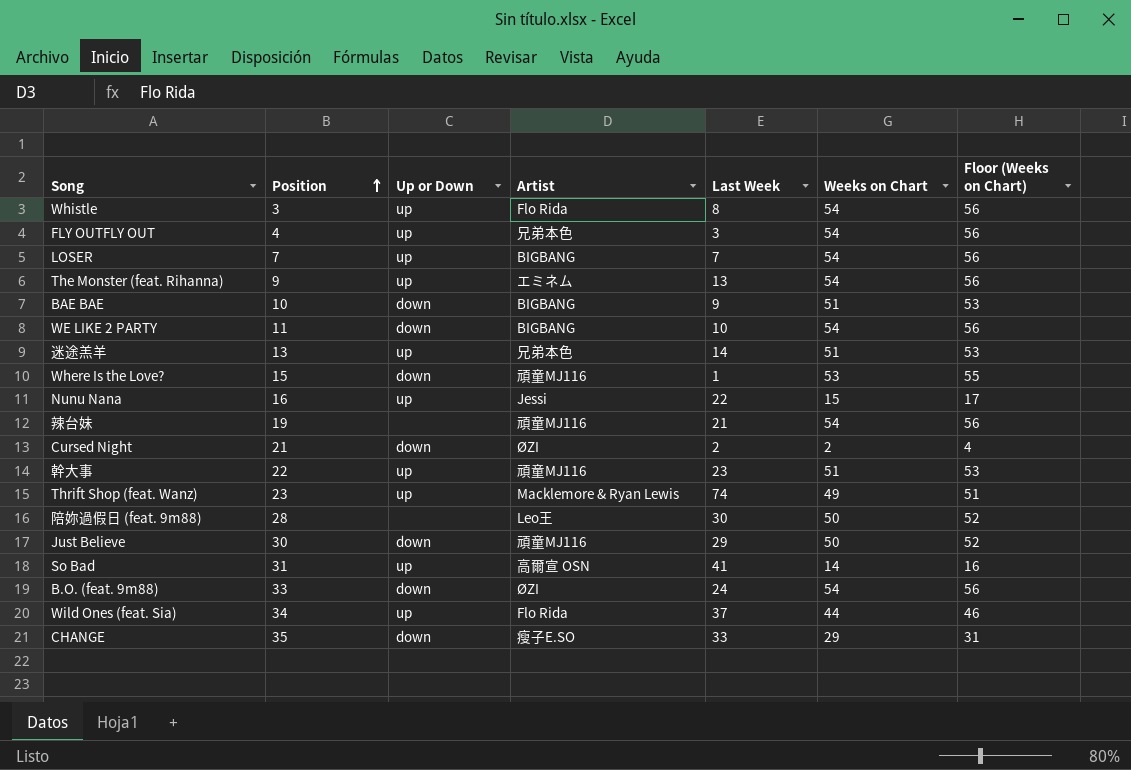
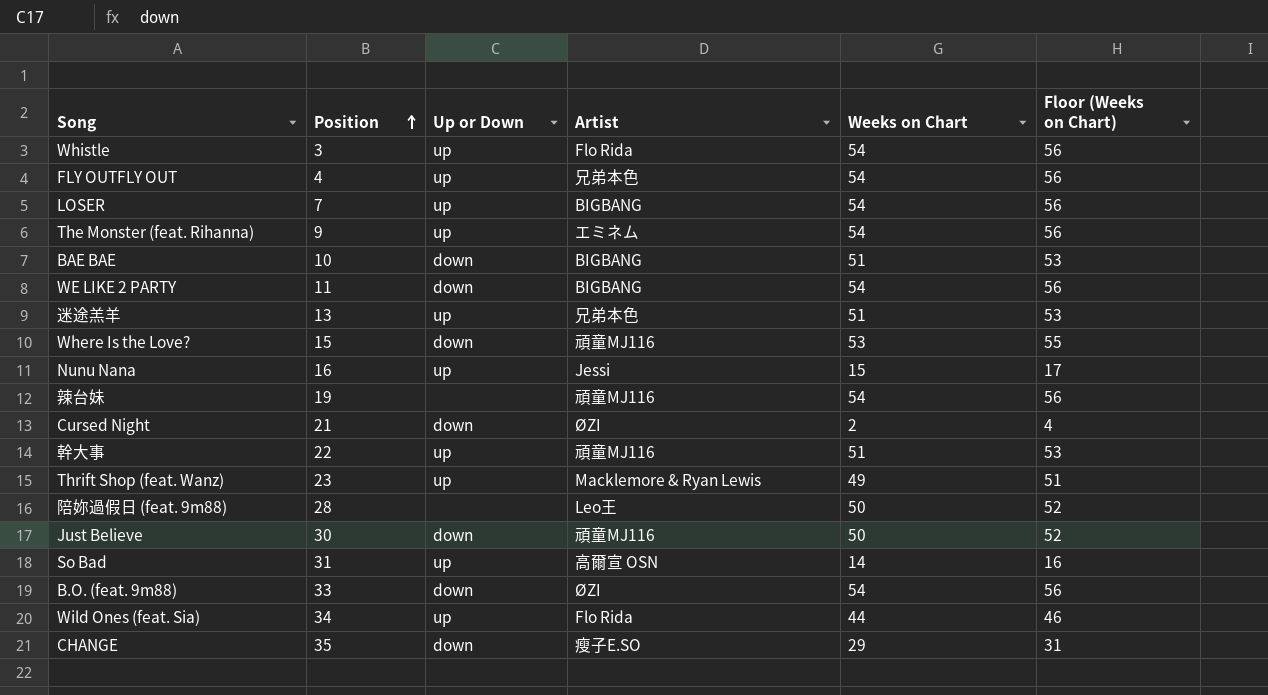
column Last Week | position: 5 -> none

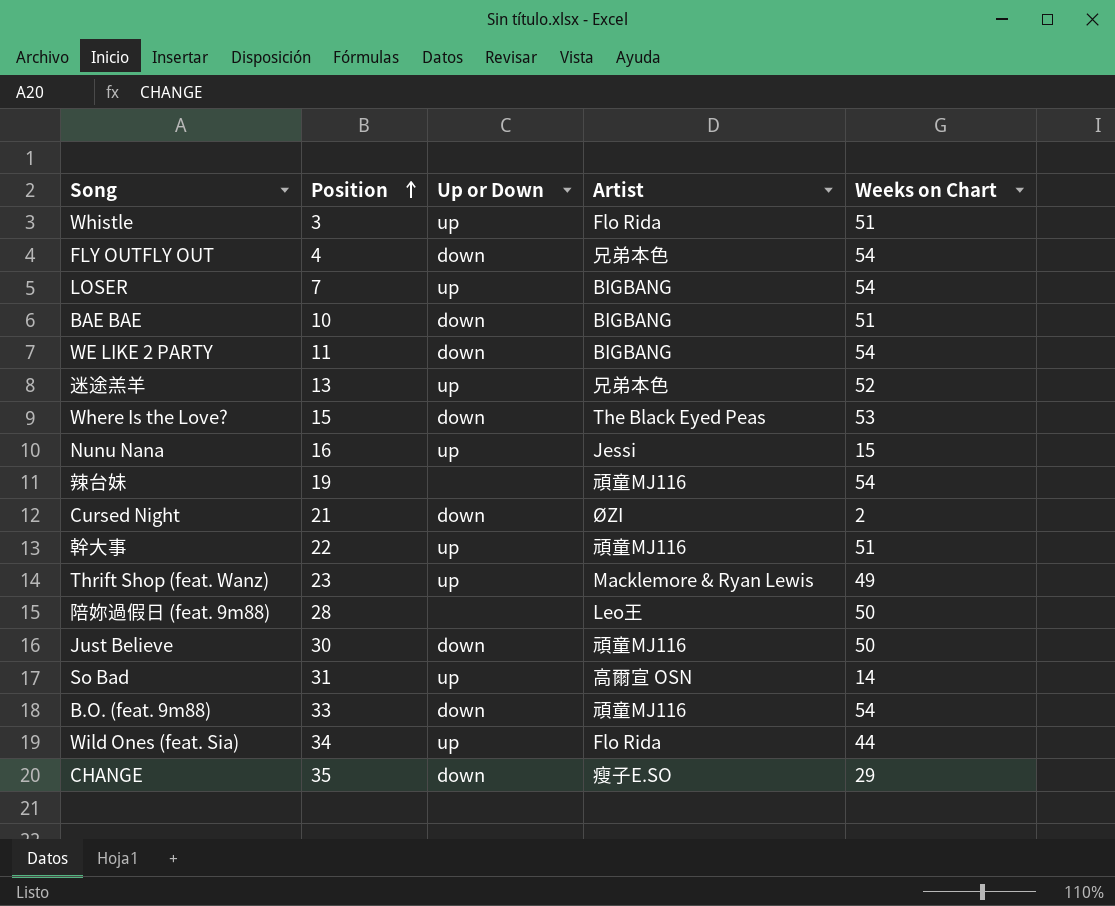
column Floor (Weeks on Chart) | formula: [Weeks on Chart] + 2 -> none
row The Monster (feat. Rihanna): 9 | up | エミネム | 54 | 56 -> none
Whistle | Weeks on Chart: 54 -> 51
FLY OUTFLY OUT | Up or Down: up -> down
迷途羔羊 | Weeks on Chart: 51 -> 52
Where Is the Love? | Artist: 頑童MJ116 -> The Black Eyed Peas
B.O. (feat. 9m88) | Artist: ØZI -> 頑童MJ116

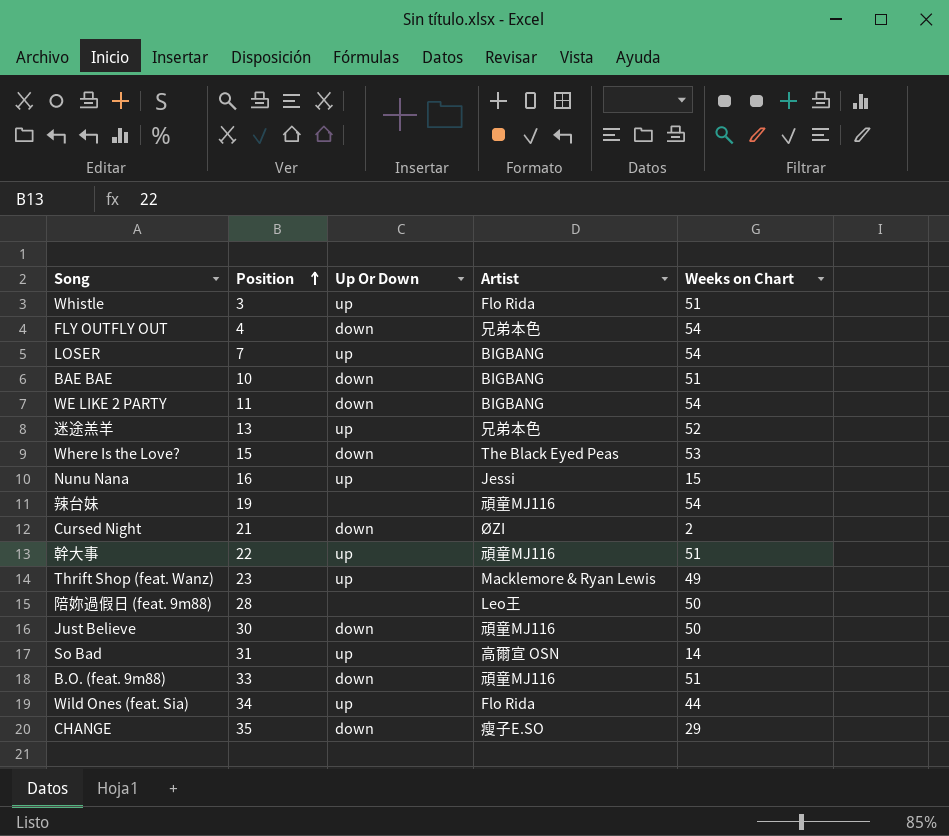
column name: Up or Down -> Up Or Down
B.O. (feat. 9m88) | Weeks on Chart: 54 -> 51

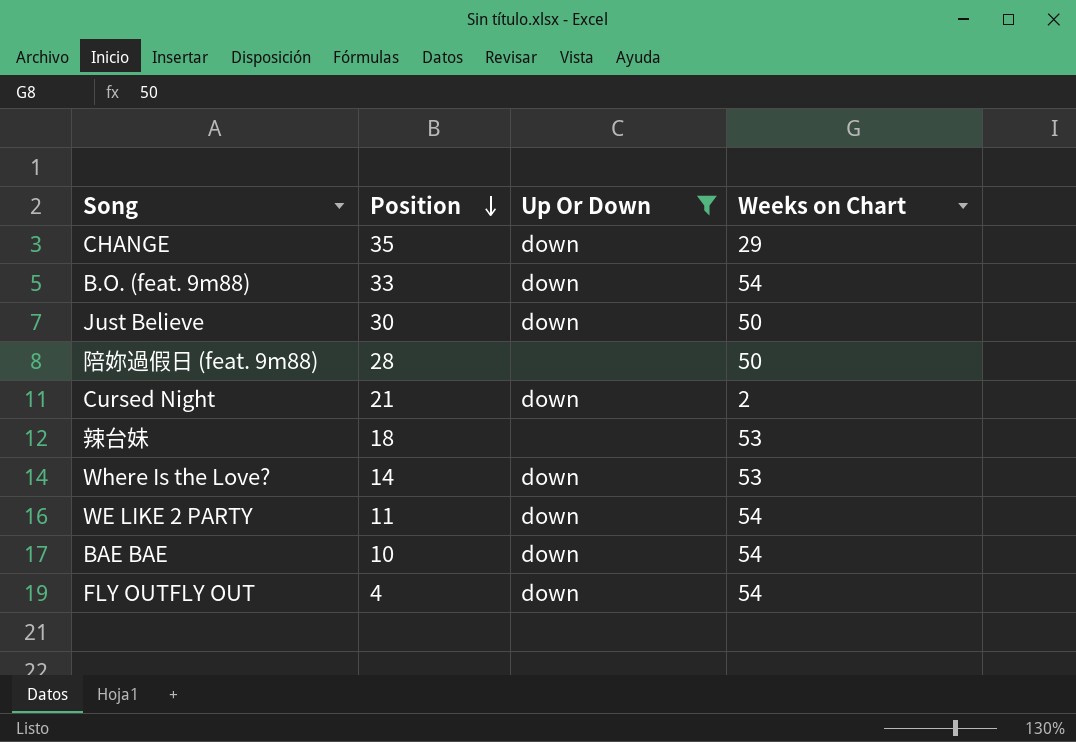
filter: none -> Up Or Down != up
row order: Position ascending -> Position descending
column Artist | position: 4 -> none
B.O. (feat. 9m88) | Weeks on Chart: 51 -> 54
辣台妹 | Position: 19 -> 18
辣台妹 | Weeks on Chart: 54 -> 53
Where Is the Love? | Position: 15 -> 14
BAE BAE | Weeks on Chart: 51 -> 54

